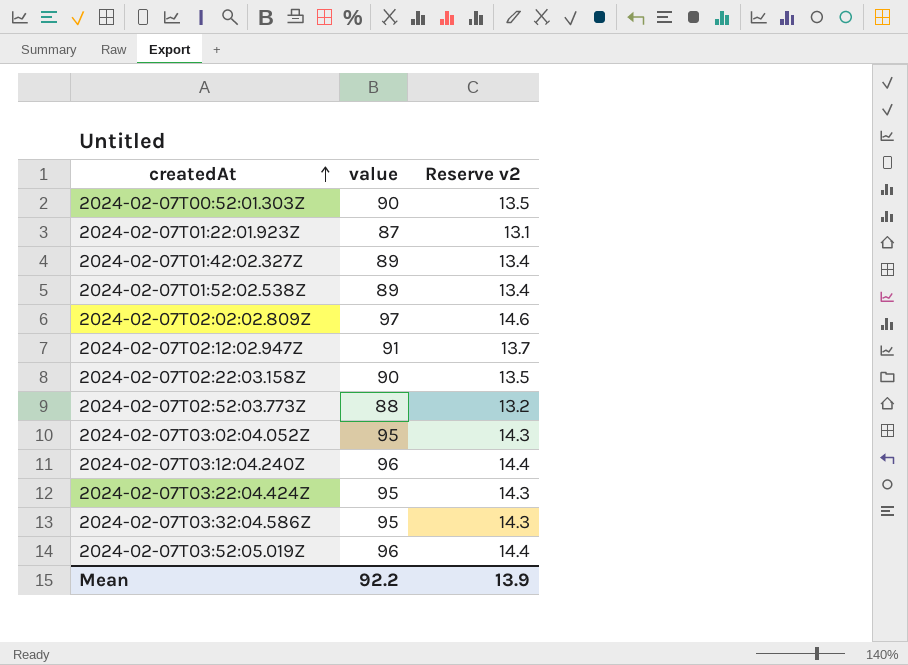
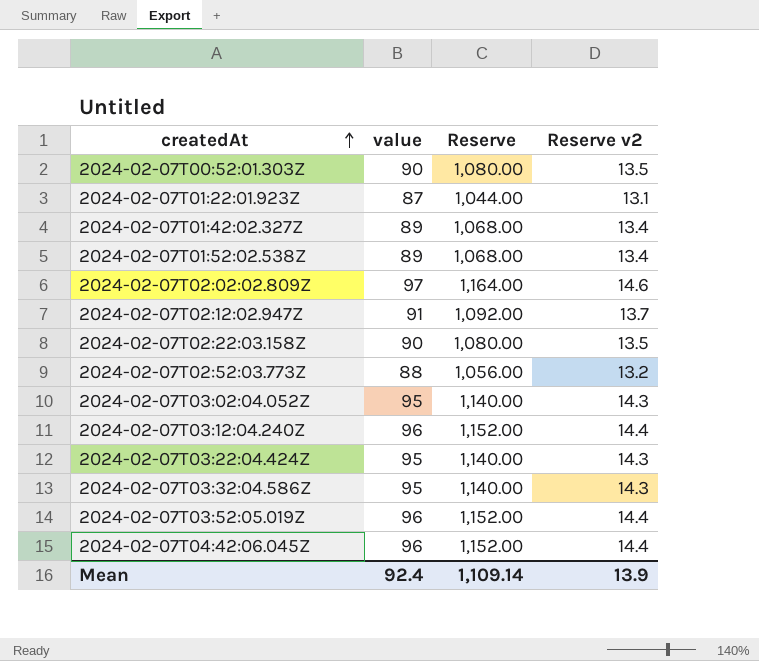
column Reserve | formula: none -> [value] * 12
row 2024-02-07T04:42:06.045Z: none -> 96 | 1,152.00 | 14.4
Mean | value: 92.2 -> 92.4

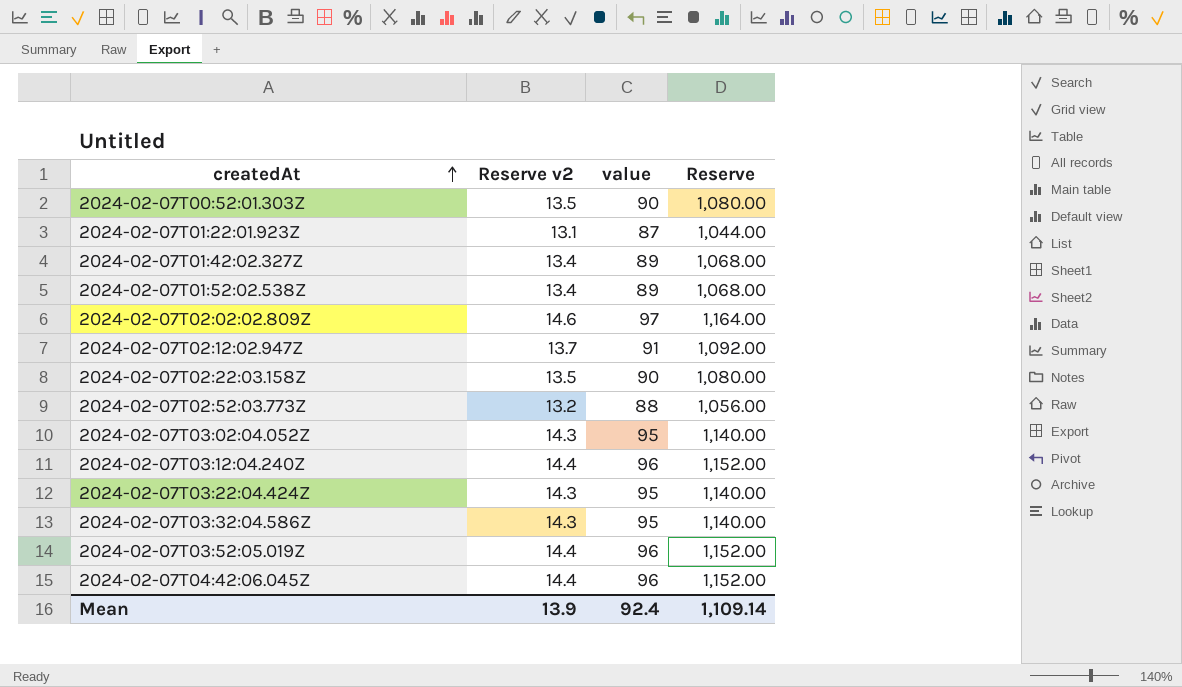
column Reserve v2 | position: 4 -> 2

